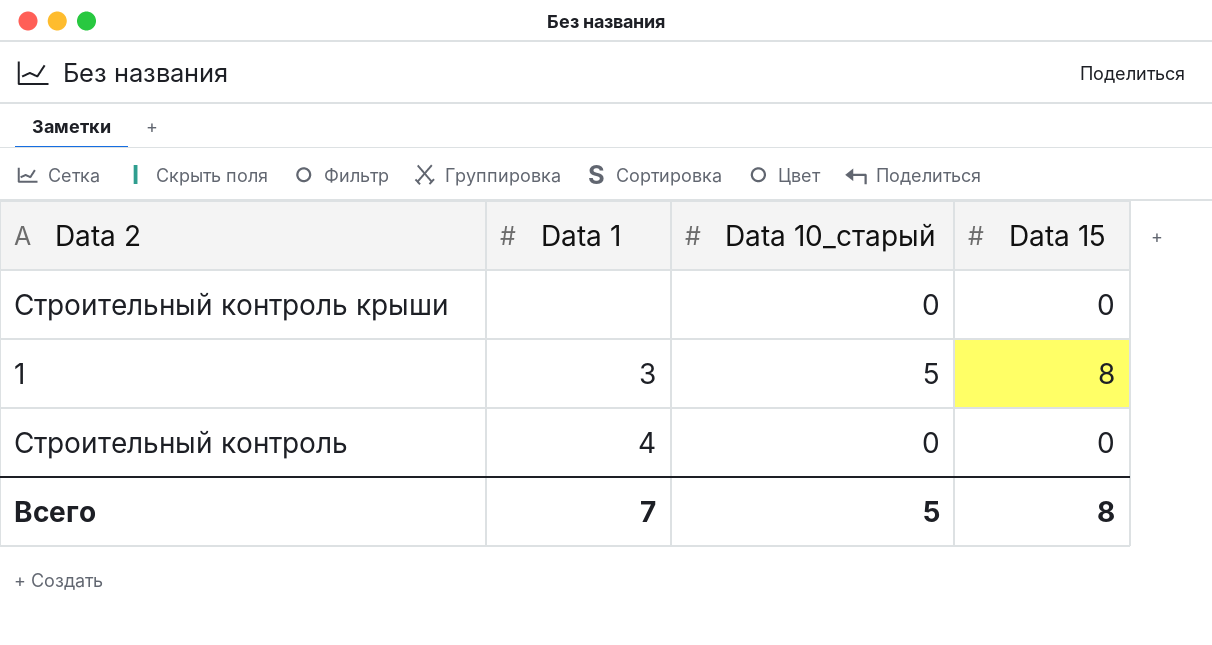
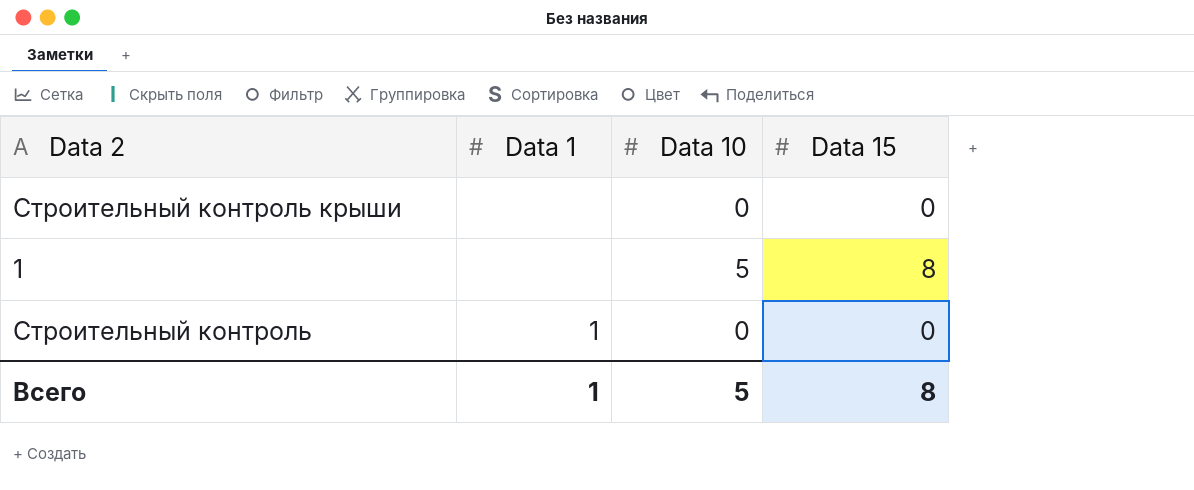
column name: Data 10_старый -> Data 10
1 | Data 1: 3 -> none
Строительный контроль | Data 1: 4 -> 1
Всего | Data 1: 7 -> 1

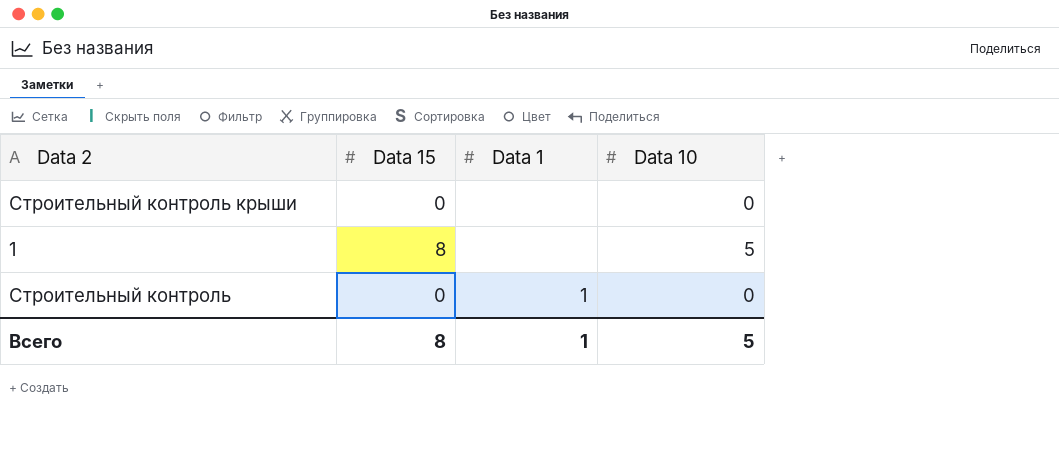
column Data 15 | position: 4 -> 2

